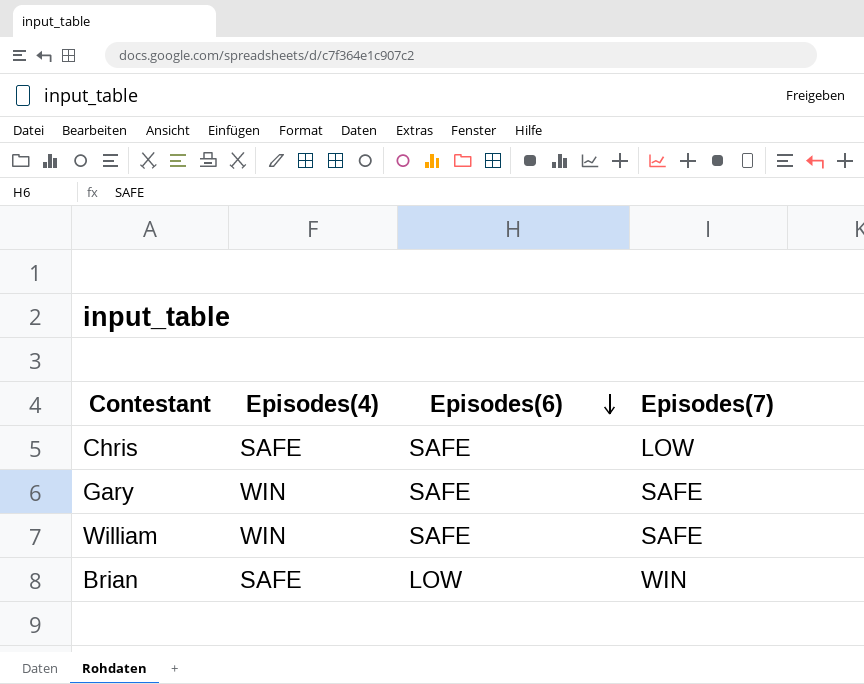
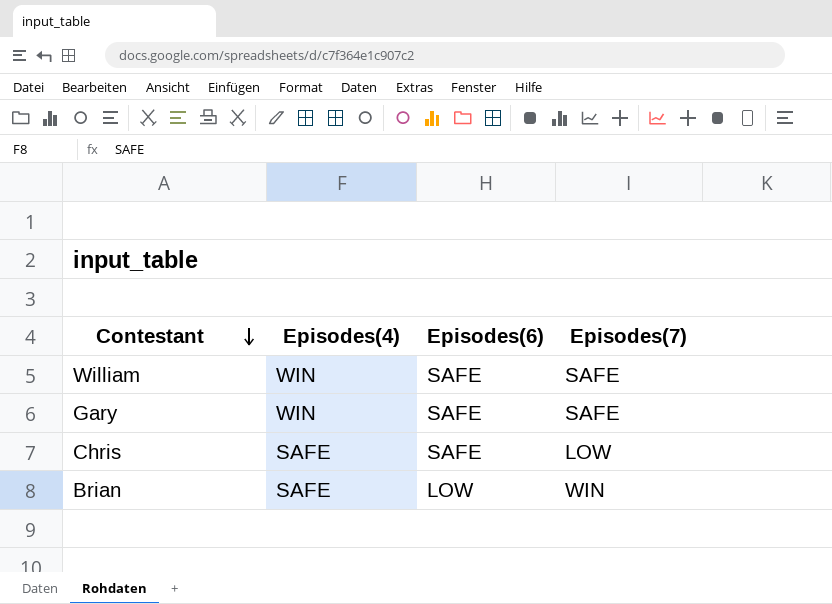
row order: Episodes(6) descending -> Contestant descending

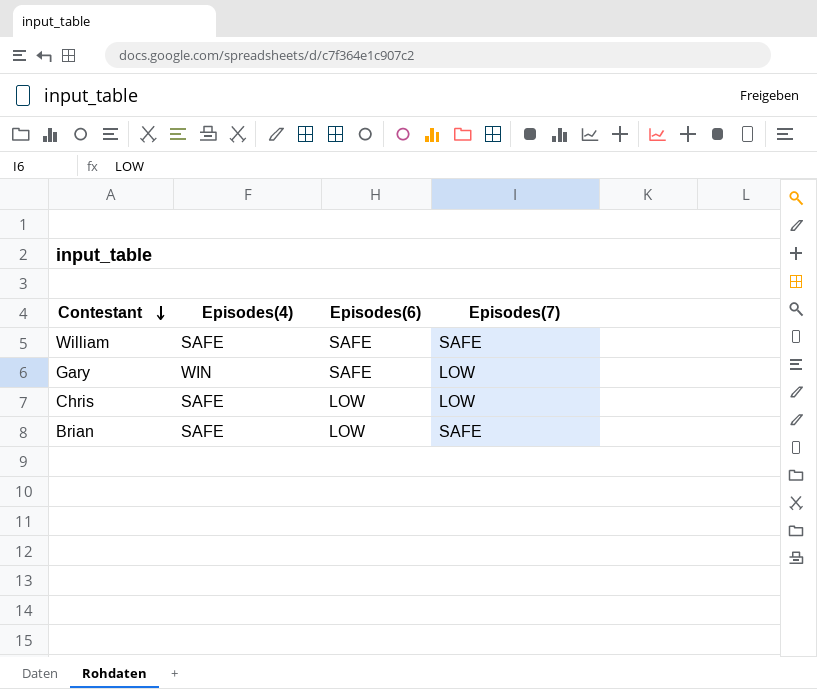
William | Episodes(4): WIN -> SAFE
Gary | Episodes(7): SAFE -> LOW
Chris | Episodes(6): SAFE -> LOW
Brian | Episodes(7): WIN -> SAFE

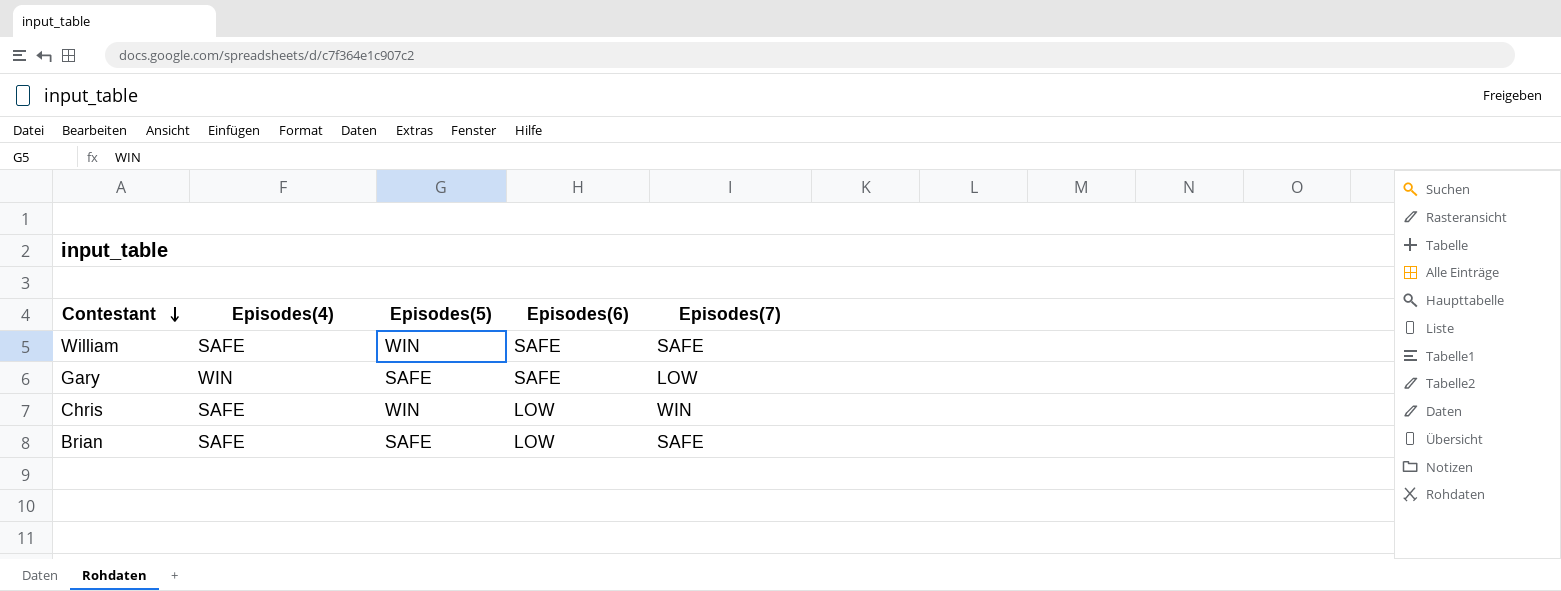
column Episodes(5) | position: none -> 3
Chris | Episodes(7): LOW -> WIN

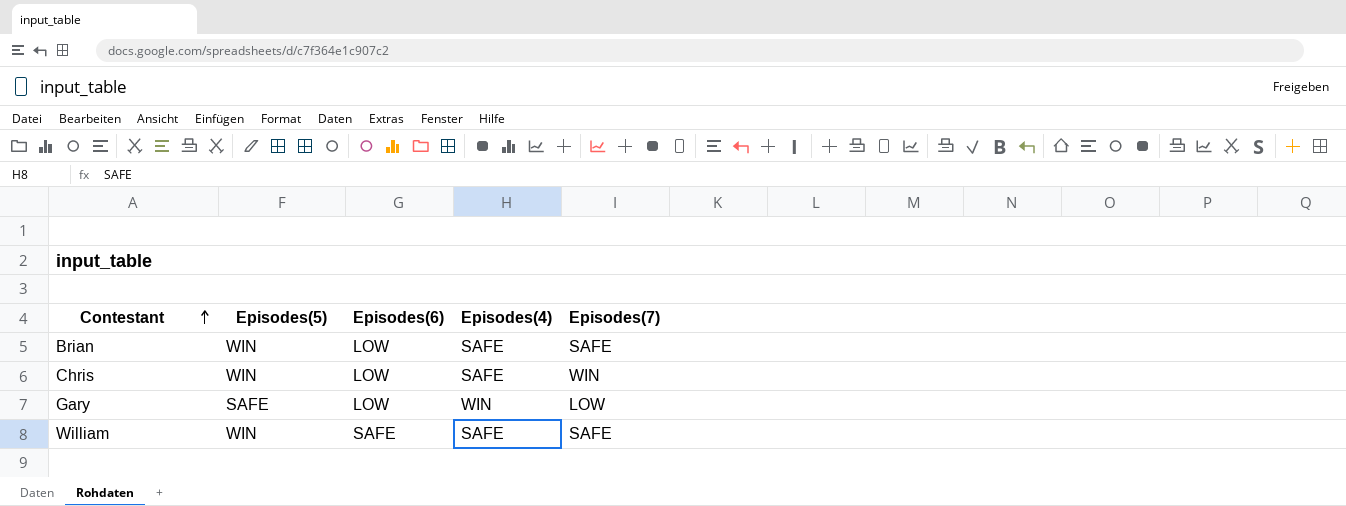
row order: Contestant descending -> Contestant ascending
column Episodes(4) | position: 2 -> 4
Brian | Episodes(5): SAFE -> WIN
Gary | Episodes(6): SAFE -> LOW

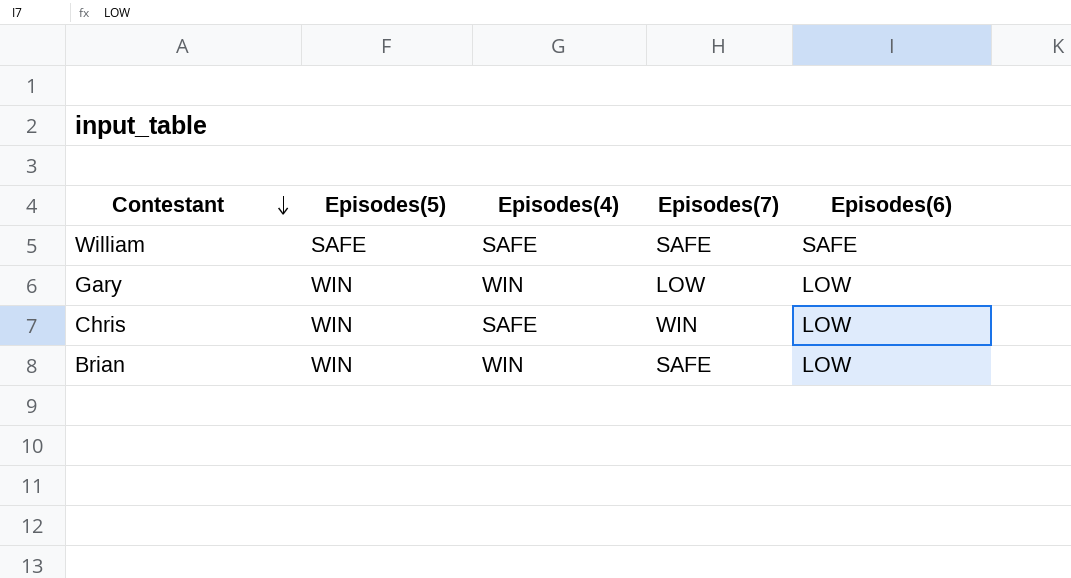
row order: Contestant ascending -> Contestant descending
column Episodes(6) | position: 3 -> 5
William | Episodes(5): WIN -> SAFE
Gary | Episodes(5): SAFE -> WIN
Brian | Episodes(4): SAFE -> WIN

